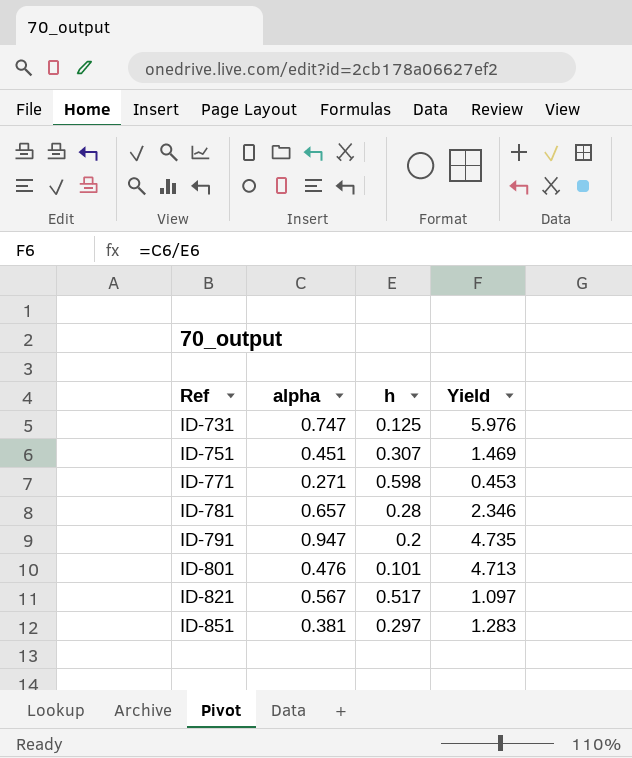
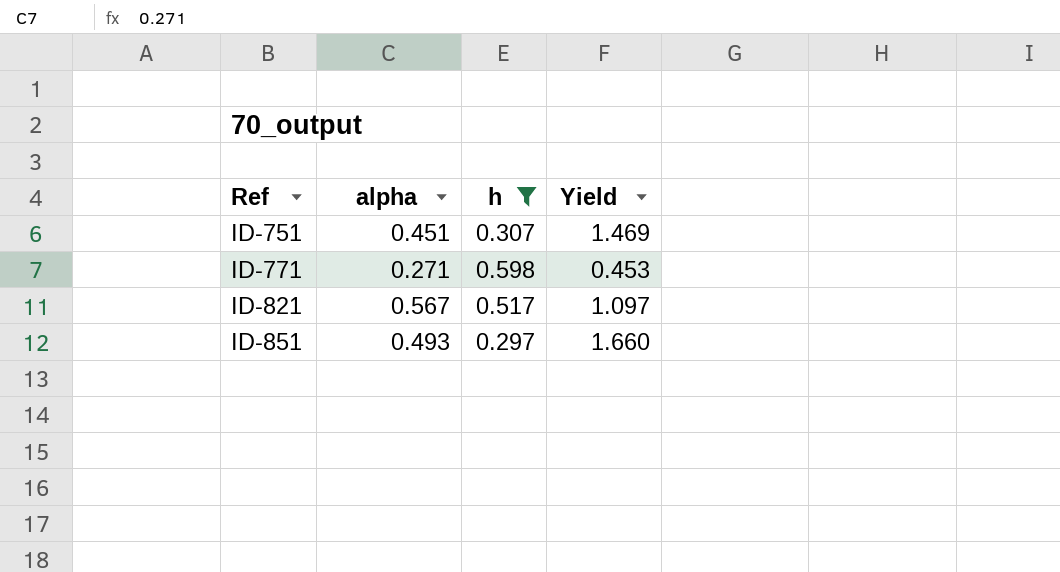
filter: none -> h >= 0.297
ID-851 | alpha: 0.381 -> 0.493
ID-851 | Yield: 1.283 -> 1.660

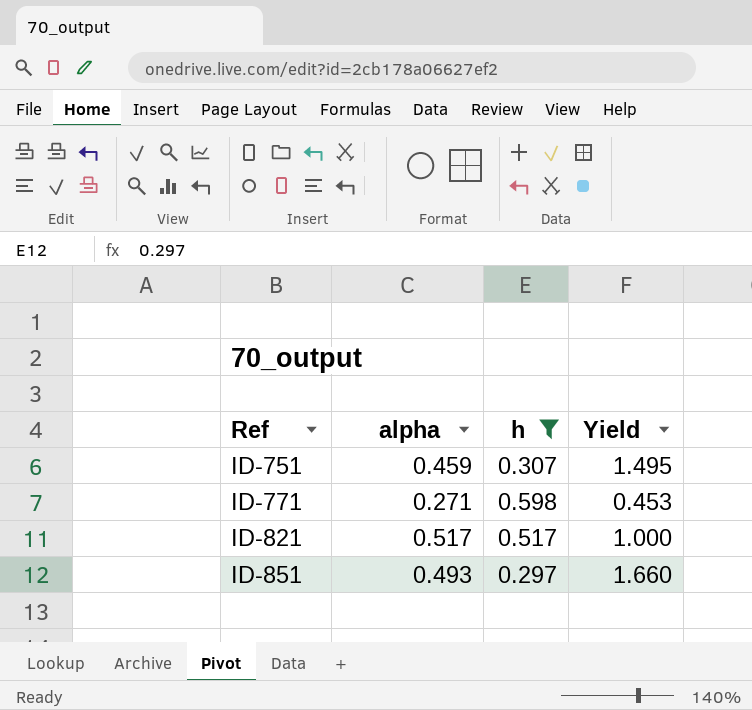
ID-751 | alpha: 0.451 -> 0.459
ID-751 | Yield: 1.469 -> 1.495
ID-821 | alpha: 0.567 -> 0.517
ID-821 | Yield: 1.097 -> 1.000

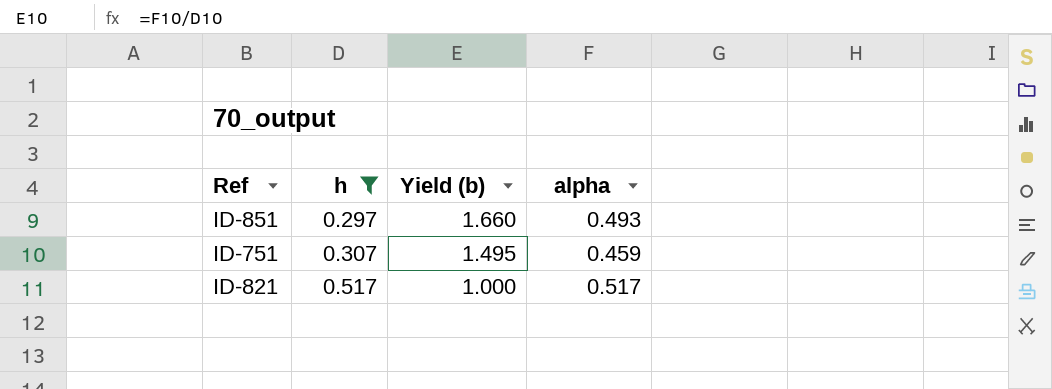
row order: Ref ascending -> h ascending
column name: Yield -> Yield (b)
column alpha | position: 2 -> 4
row ID-771: 0.271 | 0.598 | 0.453 -> none

